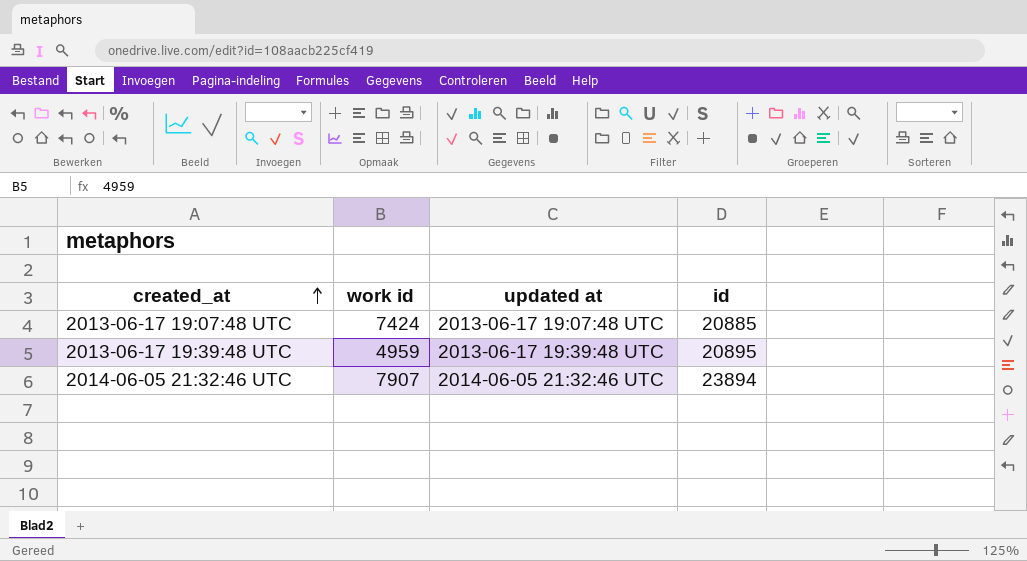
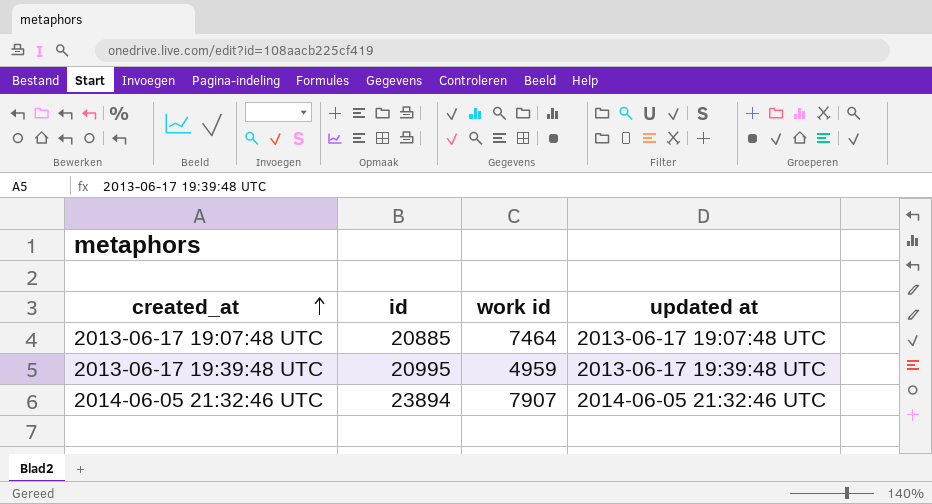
column id | position: 4 -> 2
2013-06-17 19:07:48 UTC | work id: 7424 -> 7464
2013-06-17 19:39:48 UTC | id: 20895 -> 20995

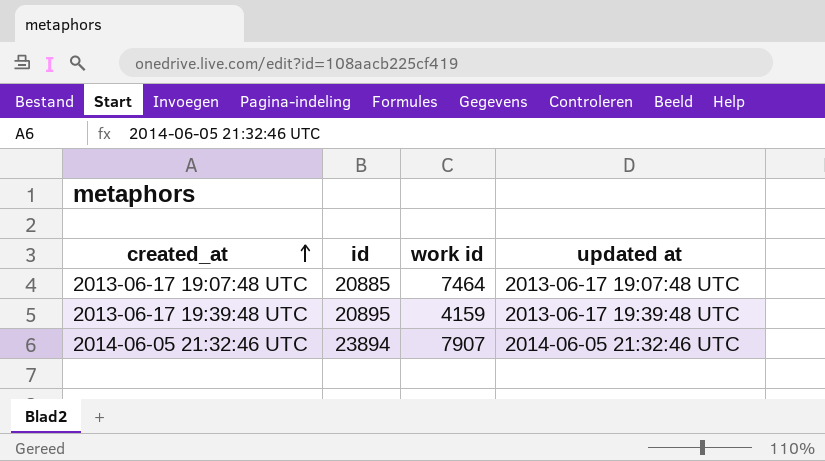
2013-06-17 19:39:48 UTC | id: 20995 -> 20895
2013-06-17 19:39:48 UTC | work id: 4959 -> 4159

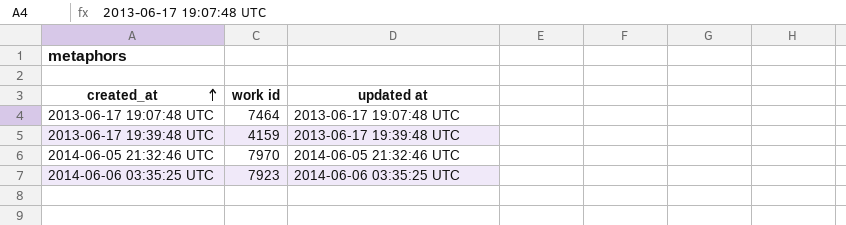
column id | position: 2 -> none
2014-06-05 21:32:46 UTC | work id: 7907 -> 7970
row 2014-06-06 03:35:25 UTC: none -> 7923 | 2014-06-06 03:35:25 UTC

